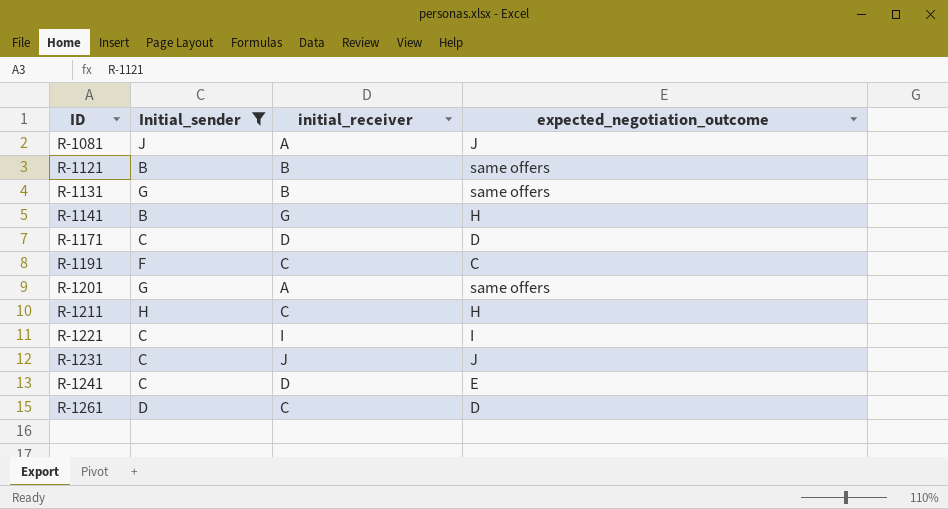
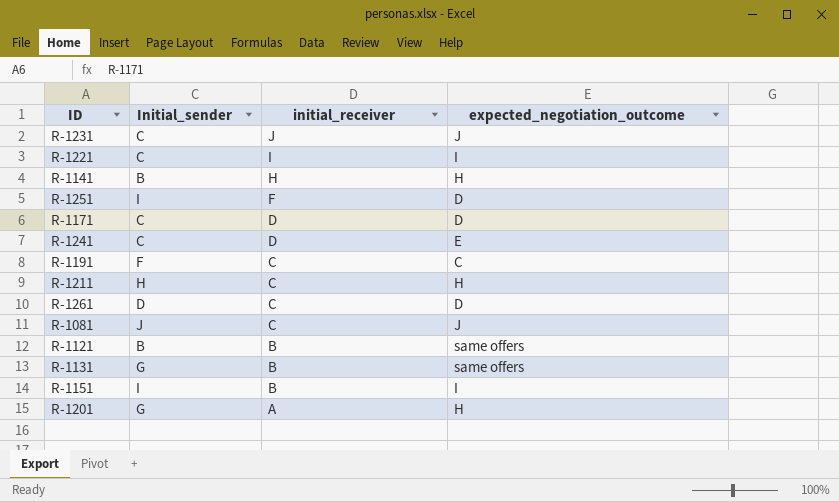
filter: Initial_sender != I -> none
row order: ID ascending -> initial_receiver descending
R-1141 | initial_receiver: G -> H
R-1081 | initial_receiver: A -> C
R-1201 | expected_negotiation_outcome: same offers -> H

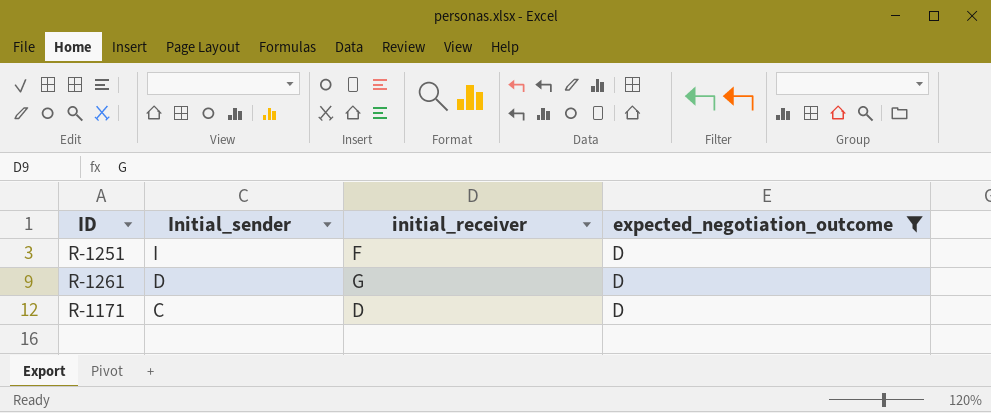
filter: none -> expected_negotiation_outcome = D
row order: initial_receiver descending -> Initial_sender descending
R-1261 | initial_receiver: C -> G

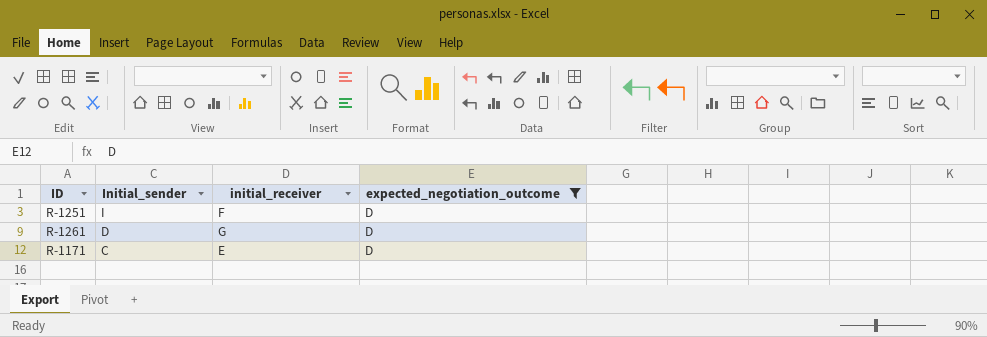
R-1171 | initial_receiver: D -> E

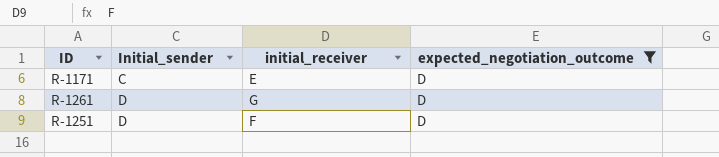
row order: Initial_sender descending -> Initial_sender ascending
R-1251 | Initial_sender: I -> D

